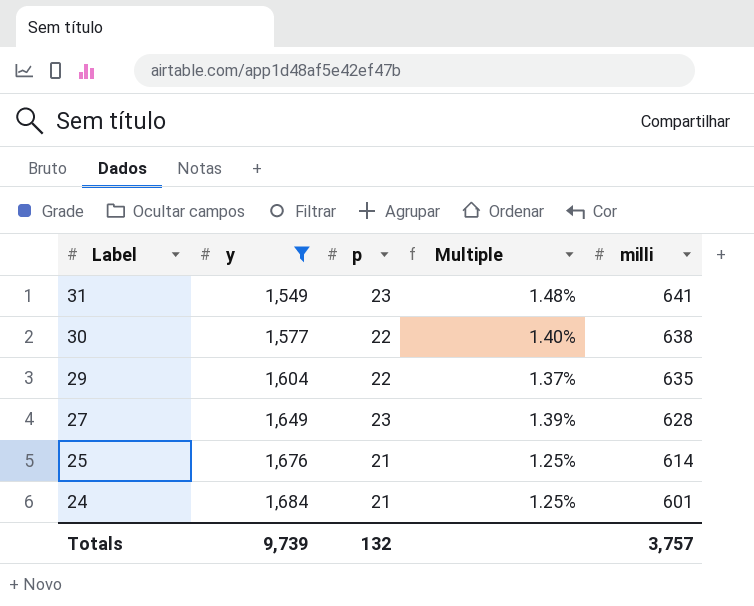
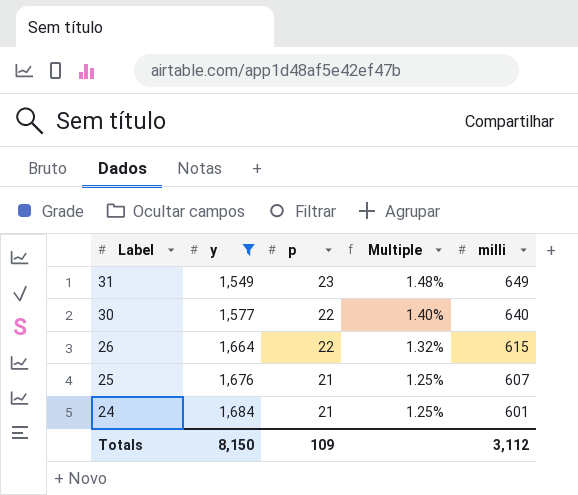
row 29: 1,604 | 22 | 1.37% | 635 -> none
row 27: 1,649 | 23 | 1.39% | 628 -> none
31 | milli: 641 -> 649
30 | milli: 638 -> 640
row 26: none -> 1,664 | 22 | 1.32% | 615
25 | milli: 614 -> 607
Totals | y: 9,739 -> 8,150
Totals | p: 132 -> 109
Totals | milli: 3,757 -> 3,112

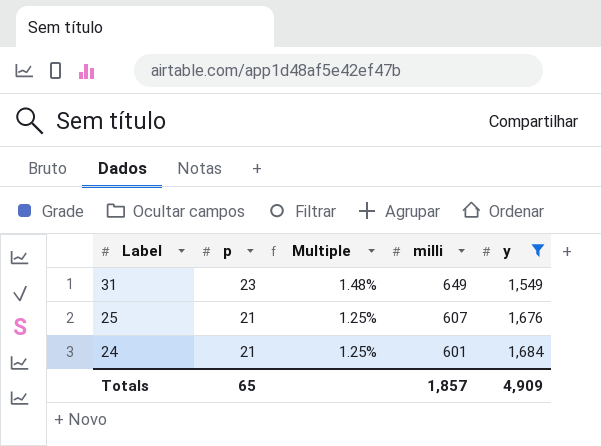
column y | position: 2 -> 5
row 30: 1,577 | 22 | 1.40% | 640 -> none
row 26: 1,664 | 22 | 1.32% | 615 -> none
Totals | p: 109 -> 65
Totals | milli: 3,112 -> 1,857
Totals | y: 8,150 -> 4,909

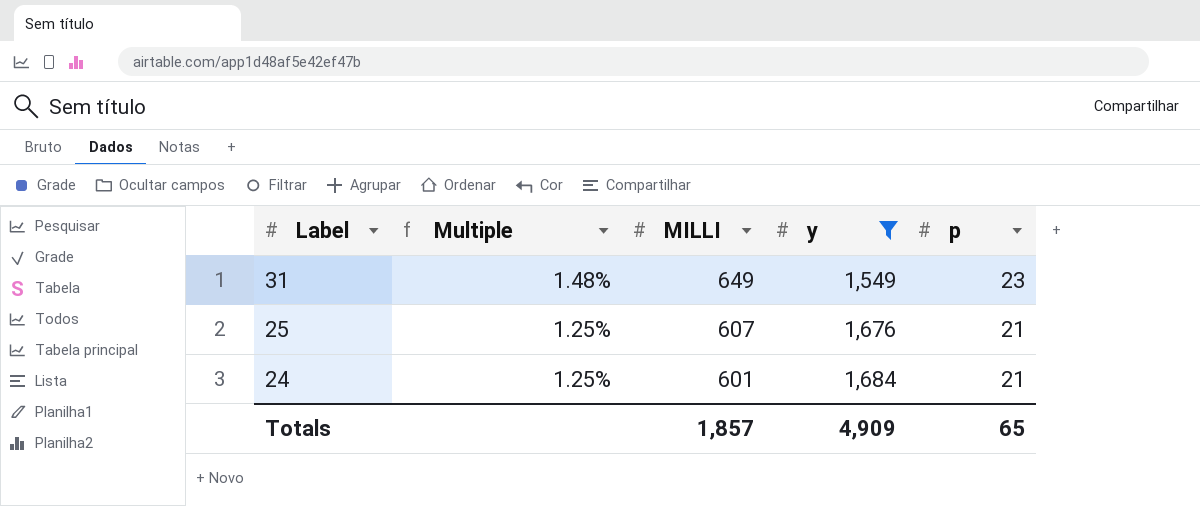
column name: milli -> MILLI
column p | position: 2 -> 5

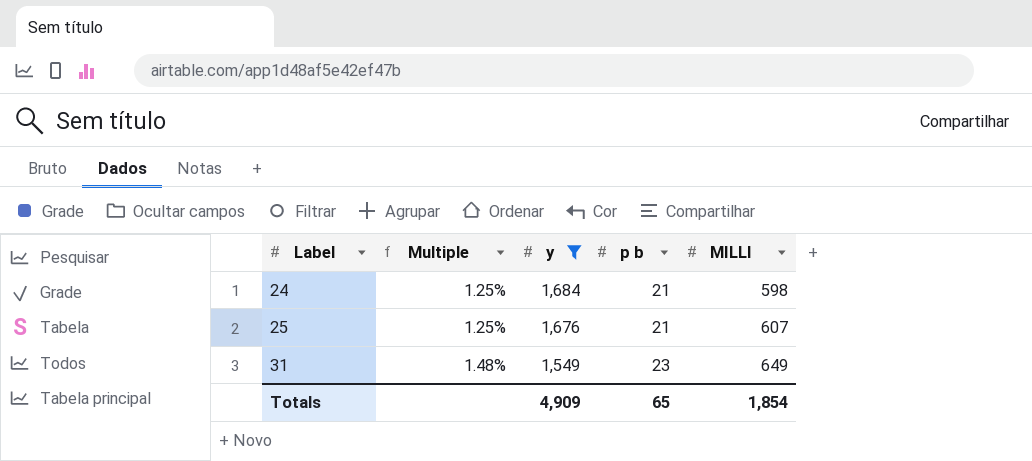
row order: Label descending -> Label ascending
column name: p -> p b
column MILLI | position: 3 -> 5
24 | MILLI: 601 -> 598
Totals | MILLI: 1,857 -> 1,854

